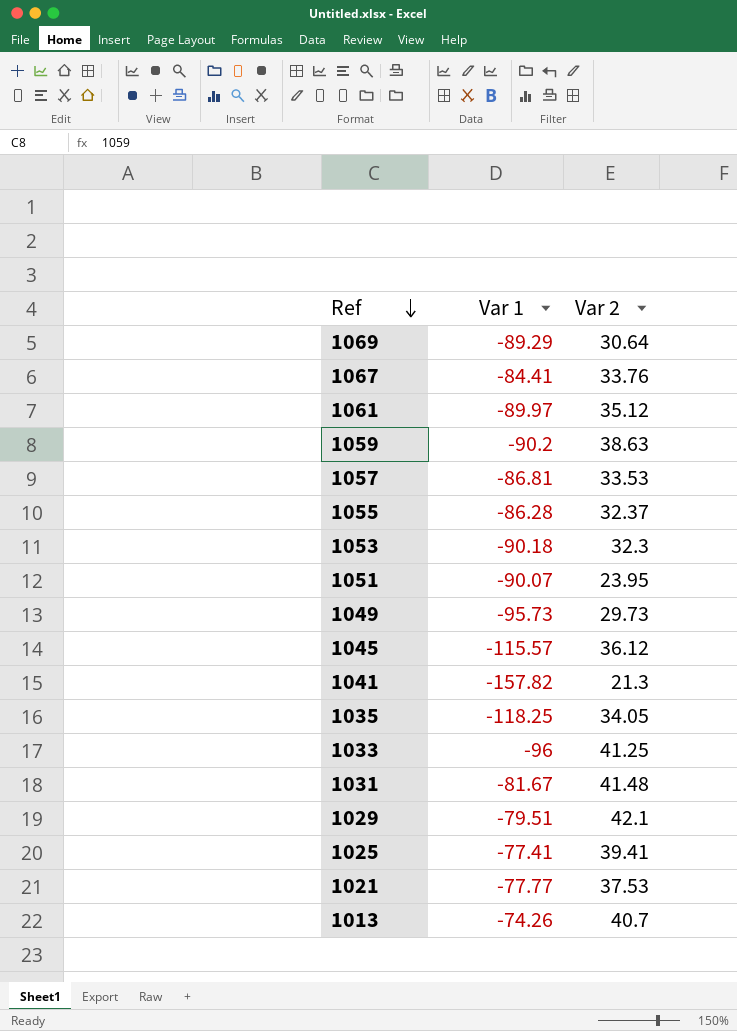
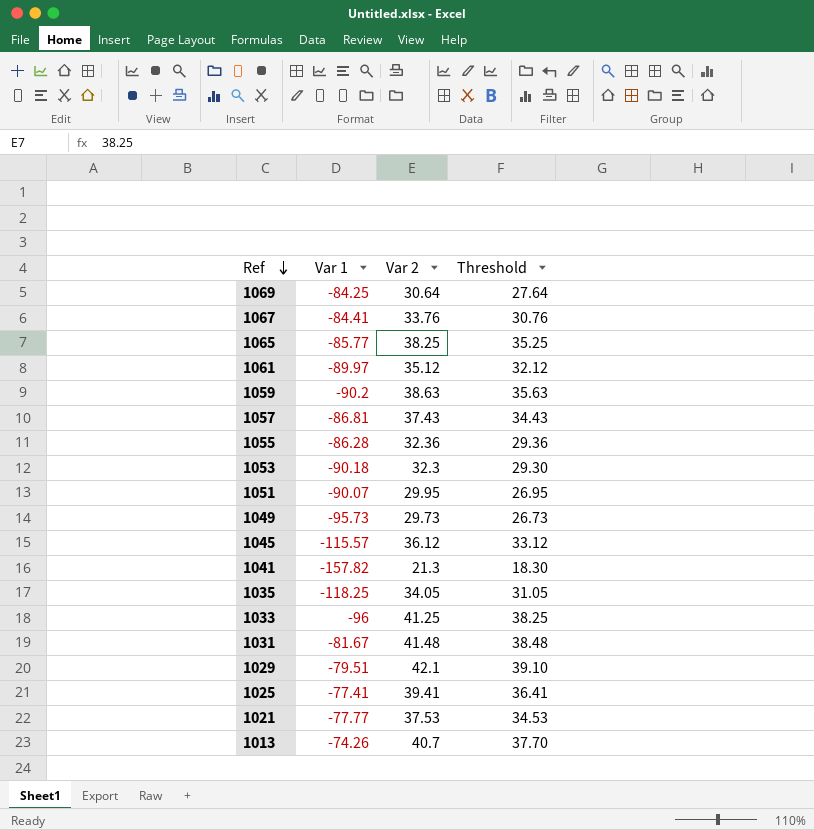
column Threshold | formula: none -> [Var 2] - 3
1069 | Var 1: -89.29 -> -84.25
row 1065: none -> -85.77 | 38.25 | 35.25
1057 | Var 2: 33.53 -> 37.43
1055 | Var 2: 32.37 -> 32.36
1051 | Var 2: 23.95 -> 29.95

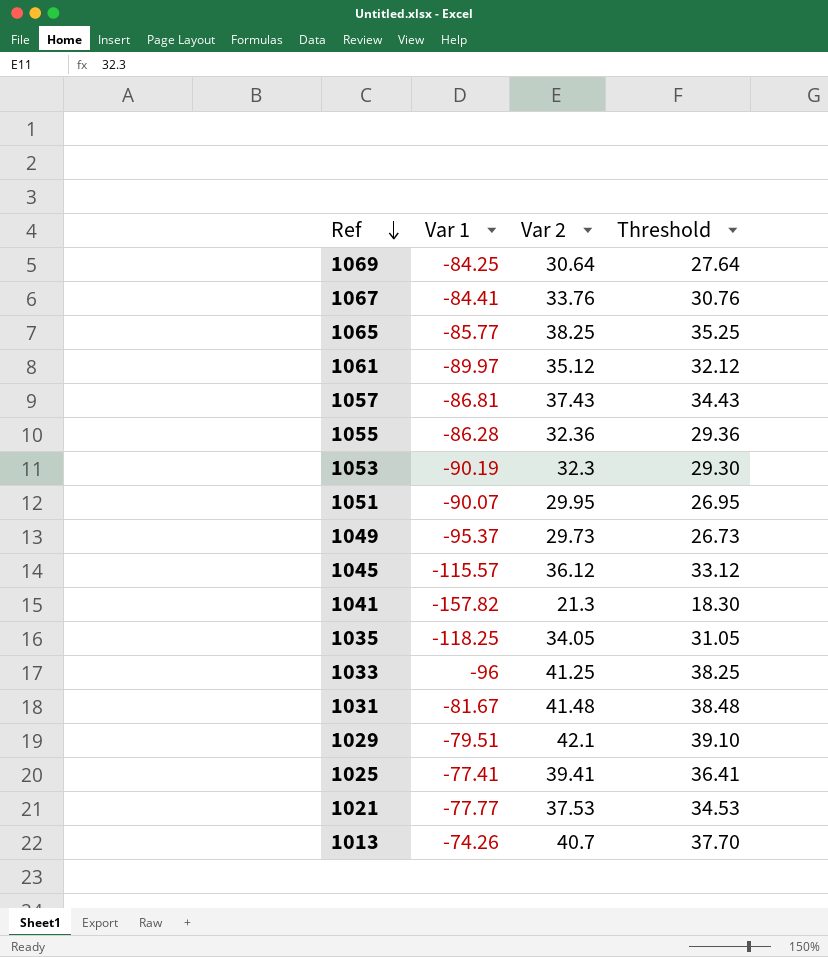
row 1059: -90.2 | 38.63 | 35.63 -> none
1053 | Var 1: -90.18 -> -90.19
1049 | Var 1: -95.73 -> -95.37

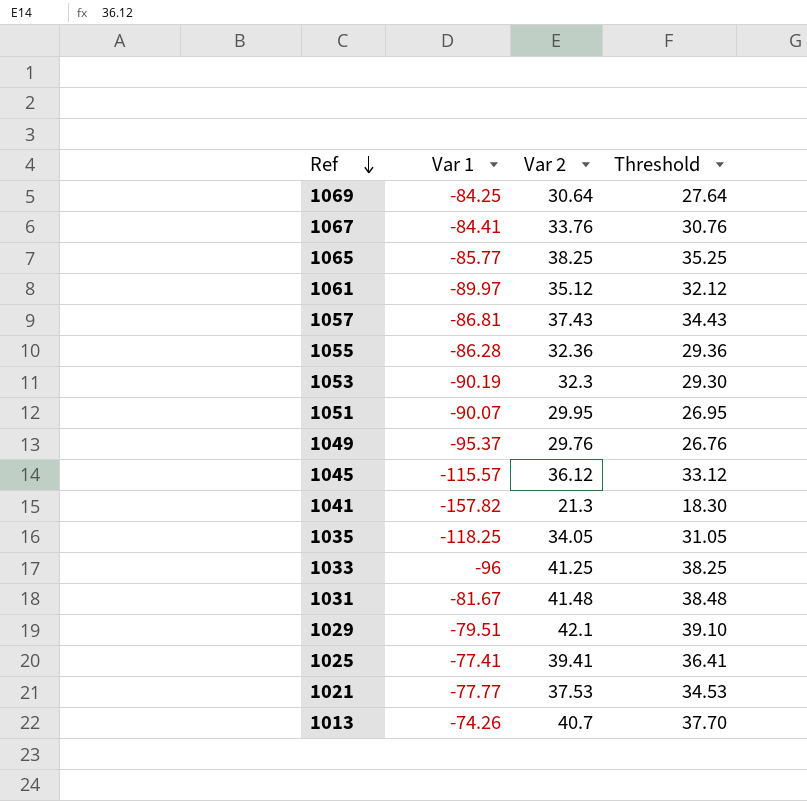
1049 | Var 2: 29.73 -> 29.76
1049 | Threshold: 26.73 -> 26.76

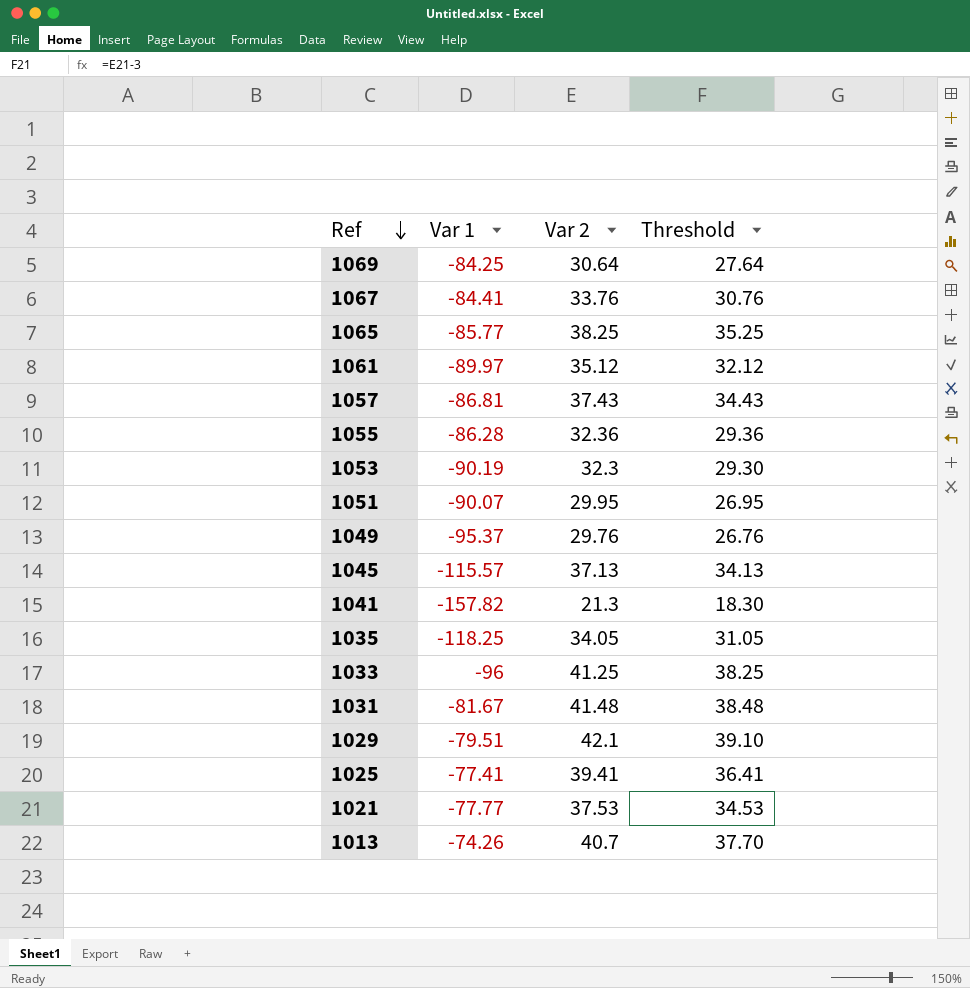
1045 | Var 2: 36.12 -> 37.13
1045 | Threshold: 33.12 -> 34.13

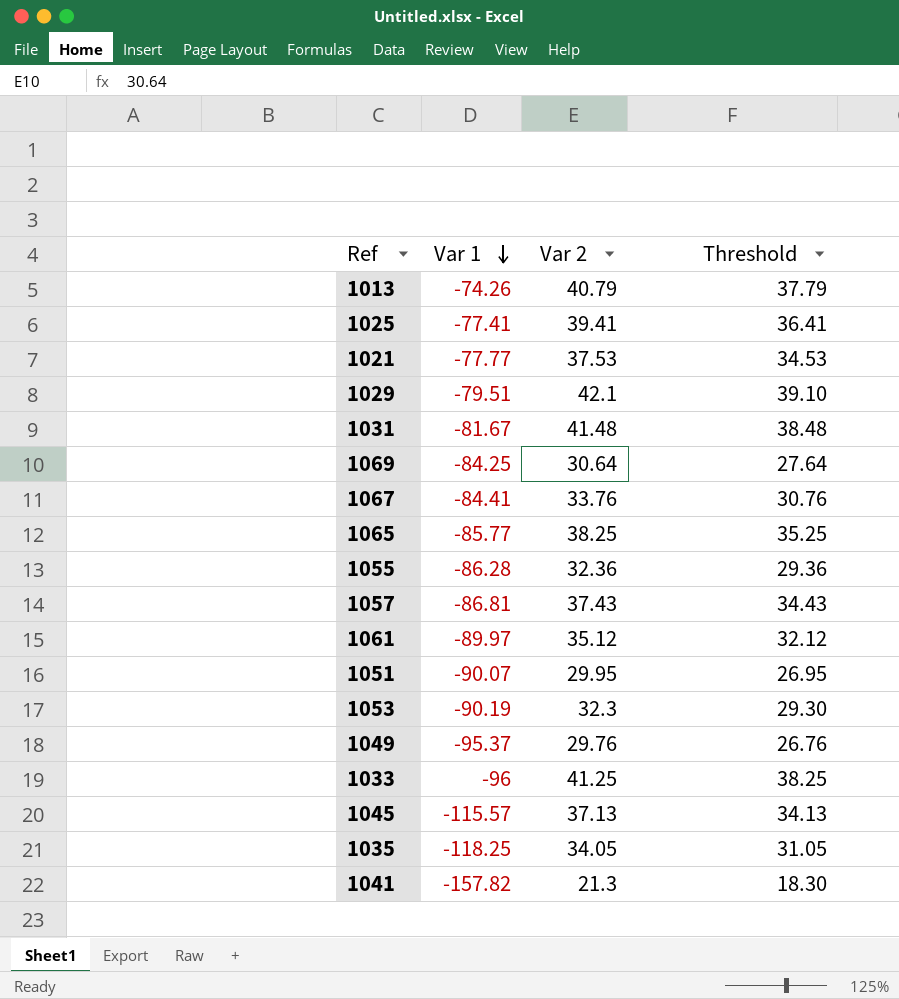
row order: Ref descending -> Var 1 descending
1013 | Var 2: 40.7 -> 40.79
1013 | Threshold: 37.70 -> 37.79

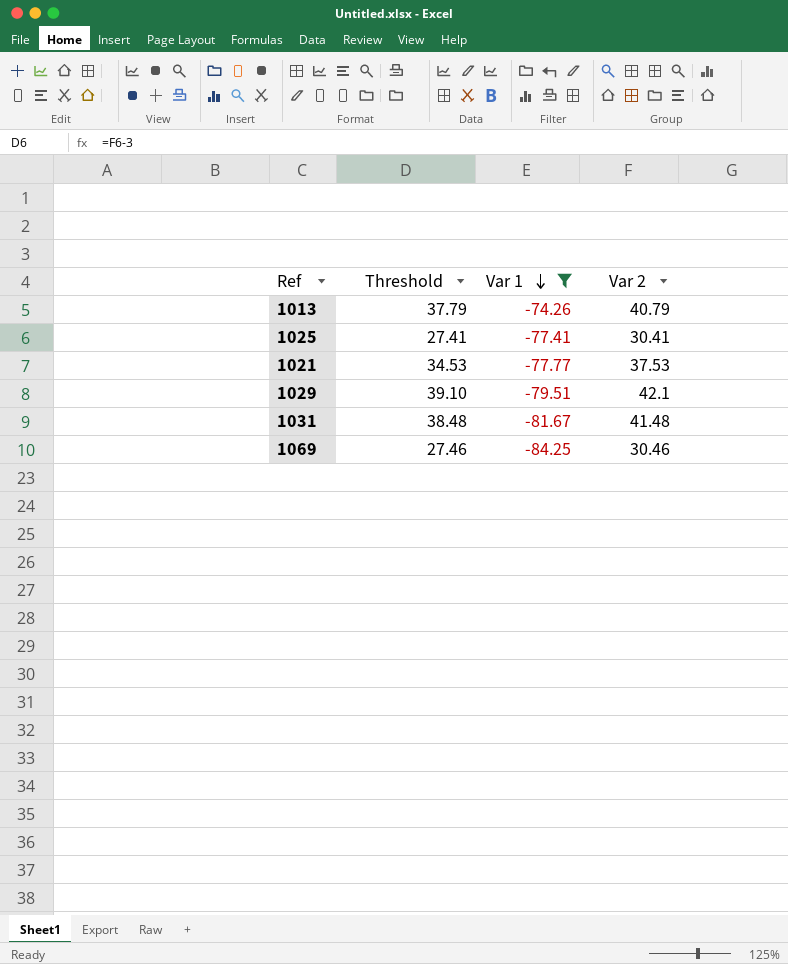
filter: none -> Var 1 >= -84.25
column Threshold | position: 4 -> 2
1025 | Threshold: 36.41 -> 27.41
1025 | Var 2: 39.41 -> 30.41
1069 | Threshold: 27.64 -> 27.46
1069 | Var 2: 30.64 -> 30.46

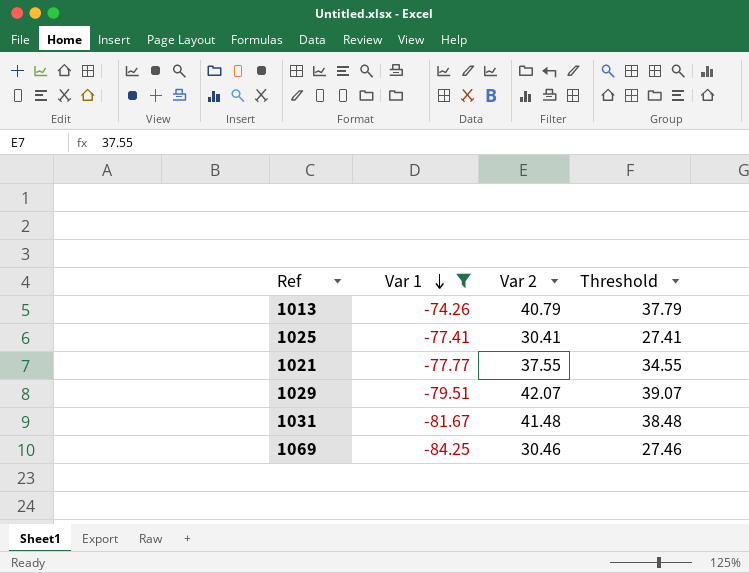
column Threshold | position: 2 -> 4
1021 | Var 2: 37.53 -> 37.55
1021 | Threshold: 34.53 -> 34.55
1029 | Var 2: 42.1 -> 42.07
1029 | Threshold: 39.10 -> 39.07

